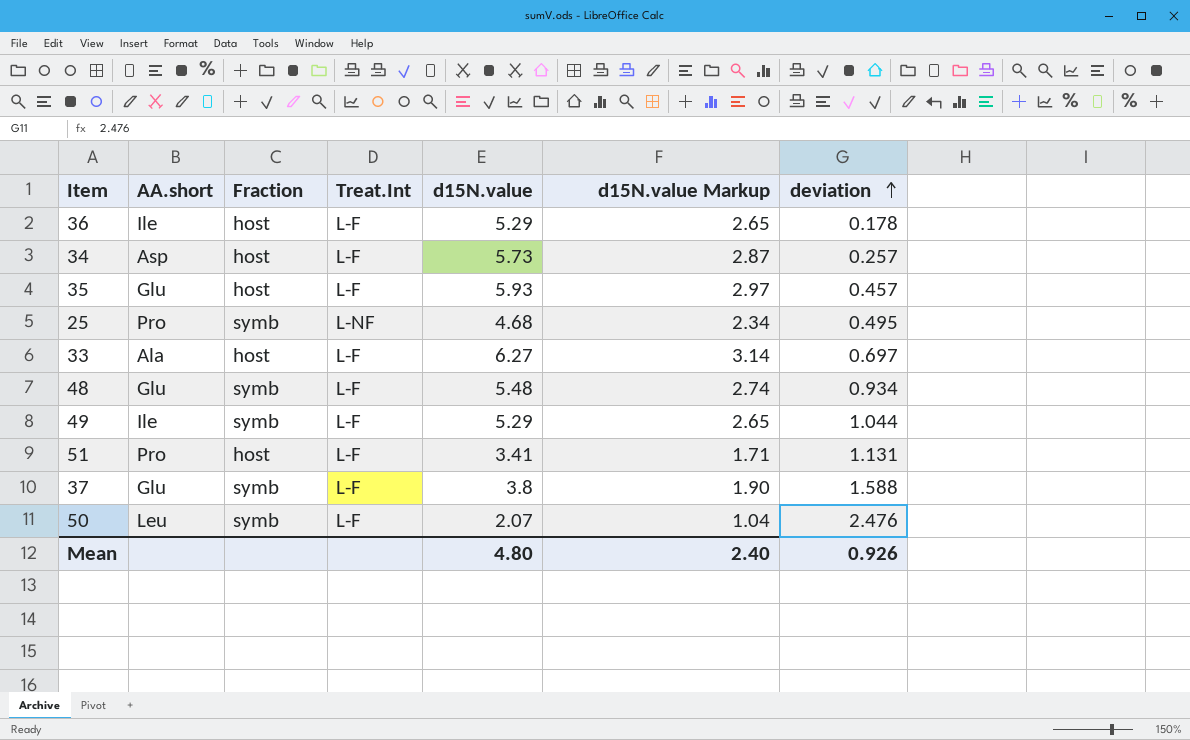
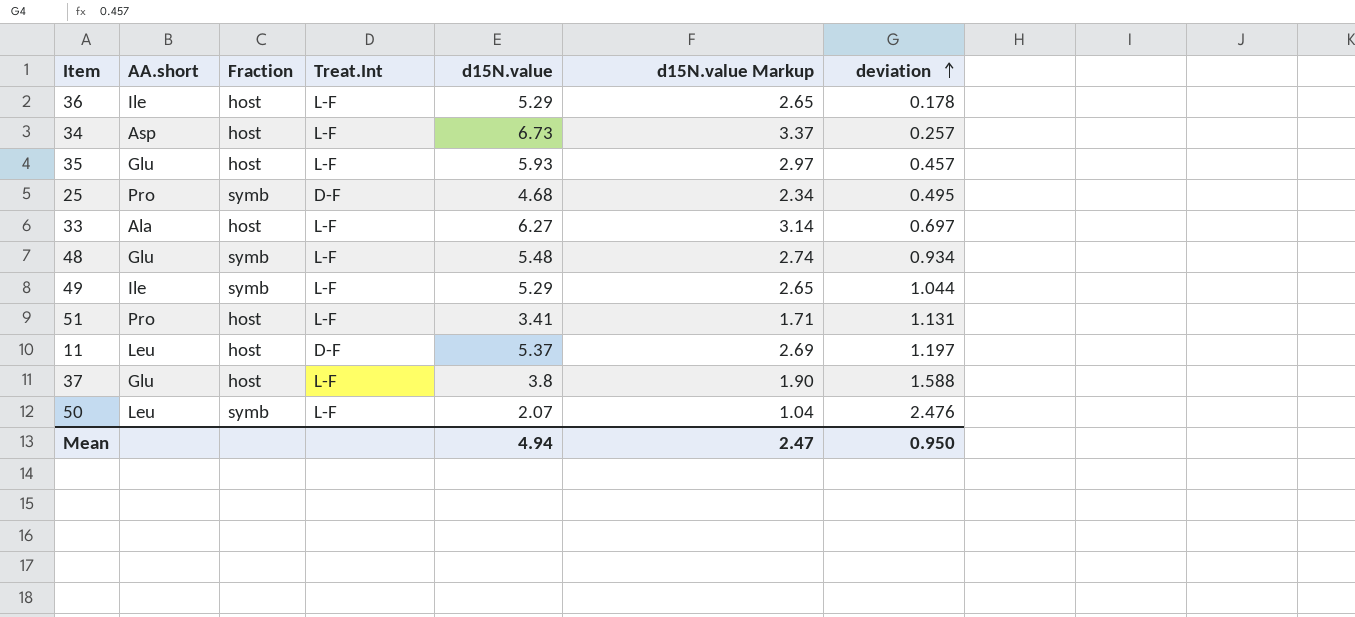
34 | d15N.value: 5.73 -> 6.73
34 | d15N.value Markup: 2.87 -> 3.37
25 | Treat.Int: L-NF -> D-F
row 11: none -> Leu | host | D-F | 5.37 | 2.69 | 1.197
37 | Fraction: symb -> host
Mean | d15N.value: 4.80 -> 4.94
Mean | d15N.value Markup: 2.40 -> 2.47
Mean | deviation: 0.926 -> 0.950

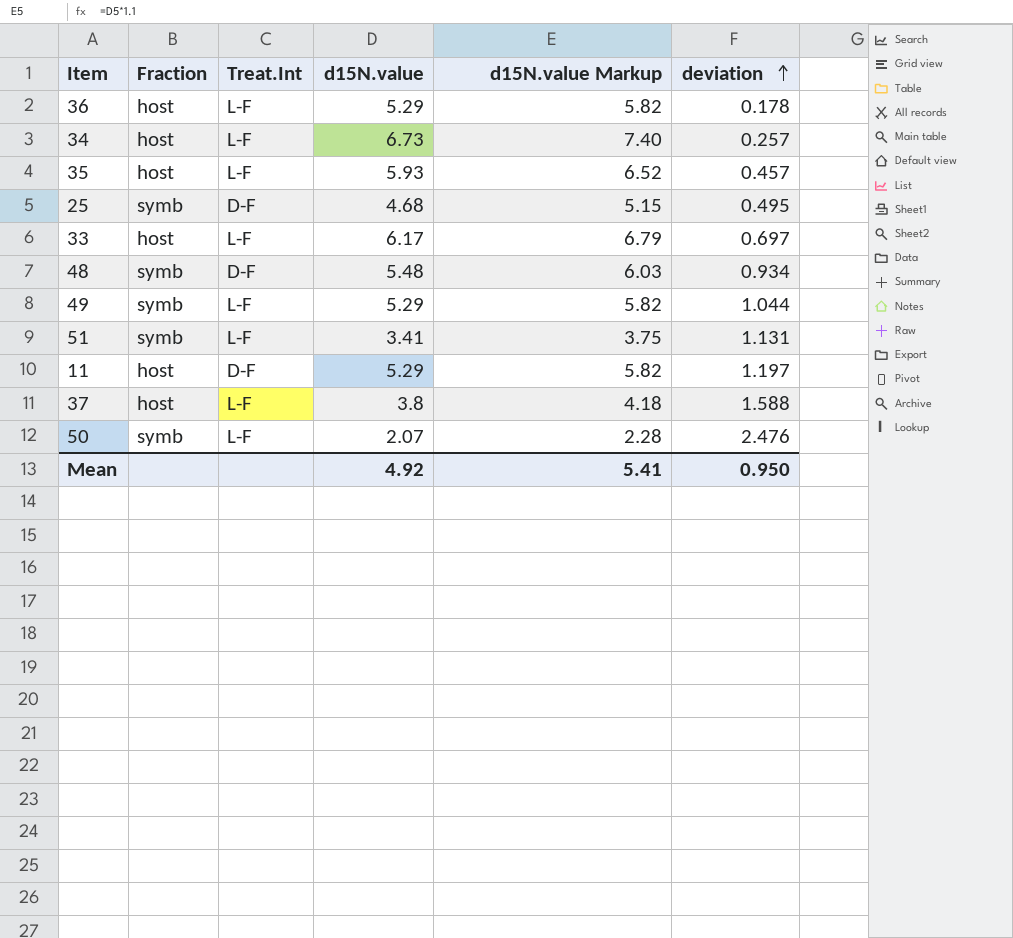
column AA.short | position: 2 -> none
column d15N.value Markup | formula: [d15N.value] * 0.5 -> [d15N.value] * 1.1
33 | d15N.value: 6.27 -> 6.17
48 | Treat.Int: L-F -> D-F
51 | Fraction: host -> symb
11 | d15N.value: 5.37 -> 5.29
Mean | d15N.value: 4.94 -> 4.92
Mean | d15N.value Markup: 2.47 -> 5.41

